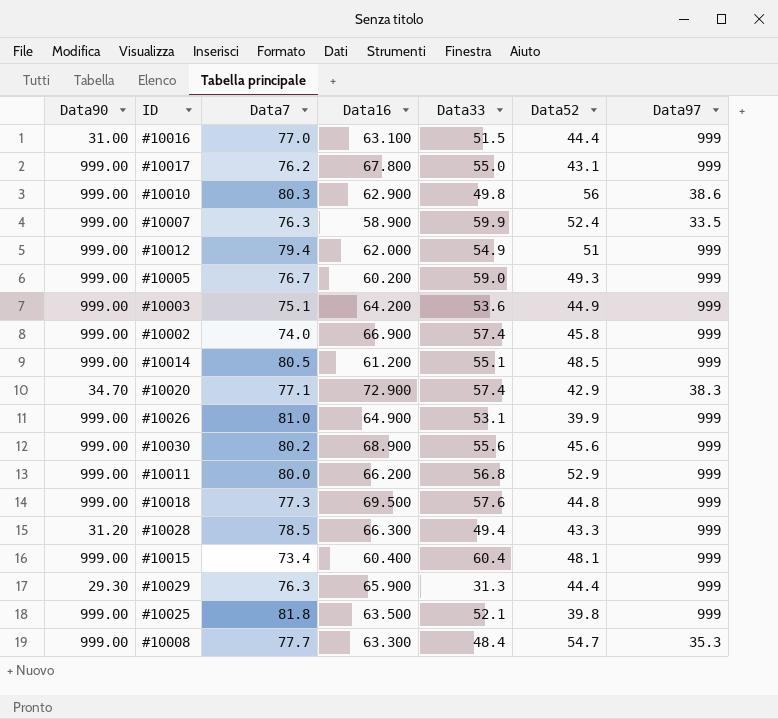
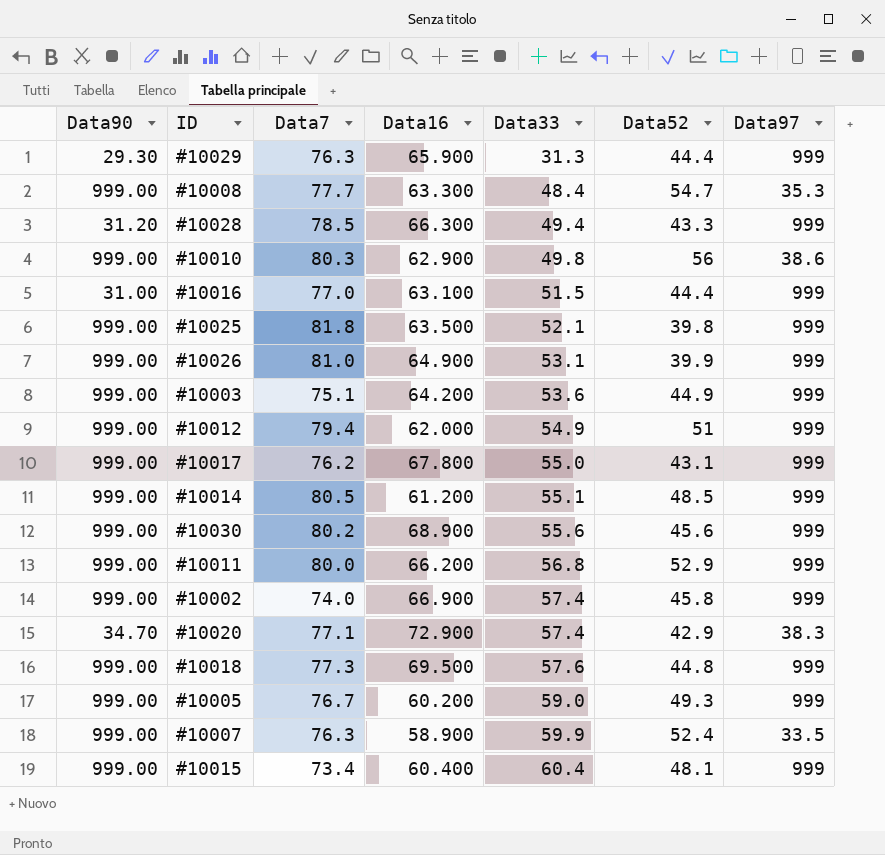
row order: none -> Data33 ascending

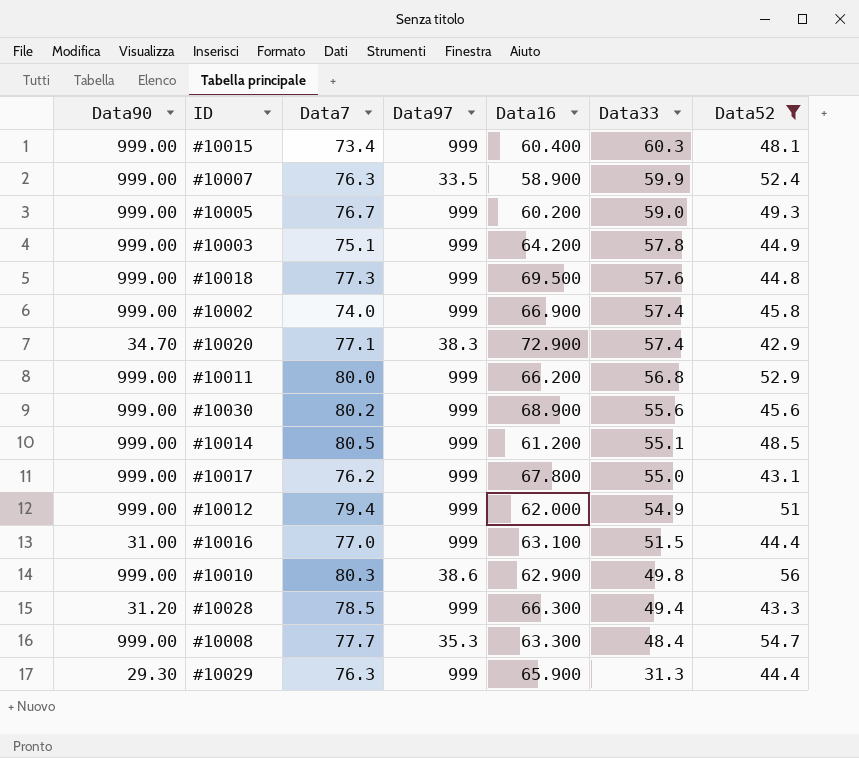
filter: none -> Data52 >= 42.9
row order: Data33 ascending -> Data33 descending
column Data97 | position: 7 -> 4
#10015 | Data33: 60.4 -> 60.3
#10003 | Data33: 53.6 -> 57.8

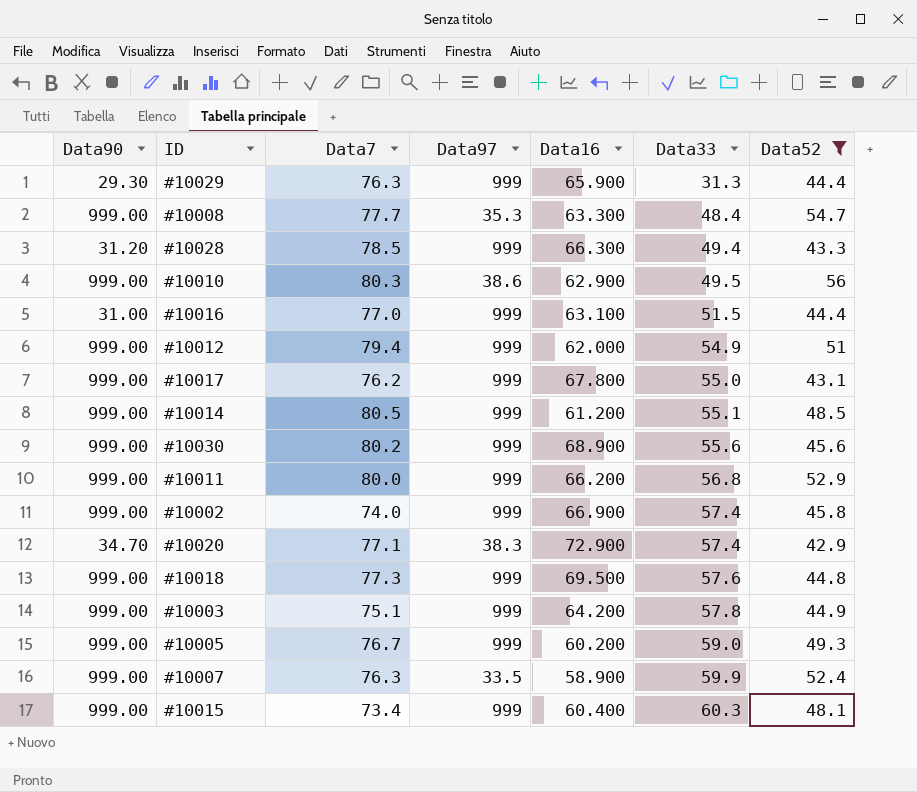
row order: Data33 descending -> Data33 ascending
#10010 | Data33: 49.8 -> 49.5

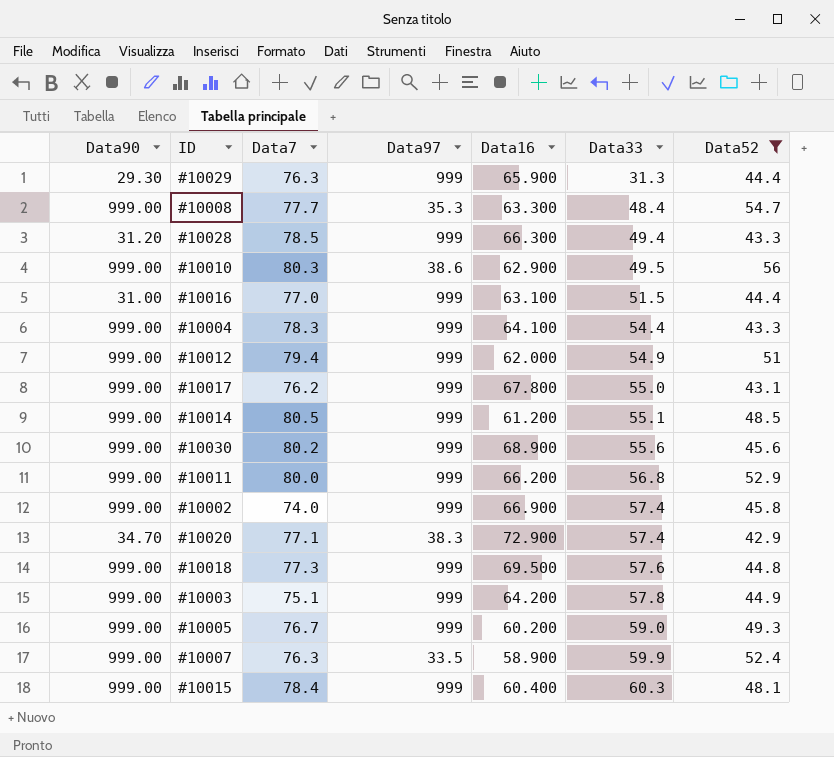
row #10004: none -> 999.00 | 78.3 | 999 | 64.100 | 54.4 | 43.3
#10015 | Data7: 73.4 -> 78.4

